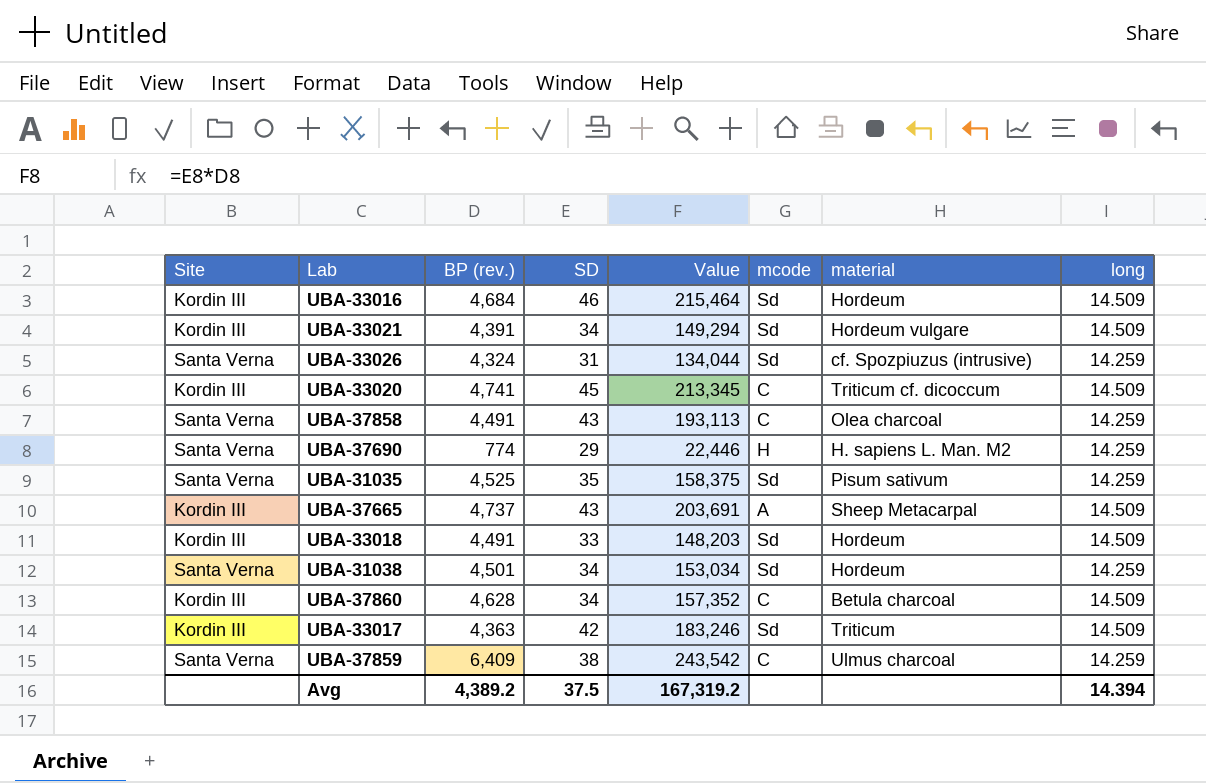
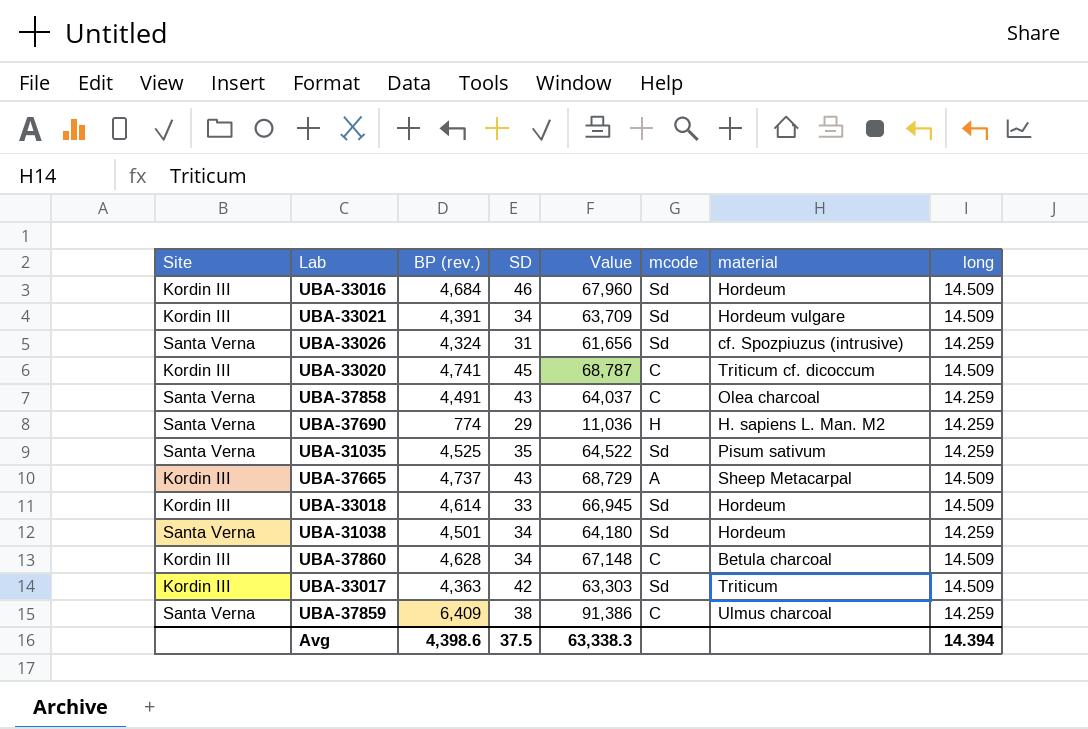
column Value | formula: [BP (rev.)] * [SD] -> [BP (rev.)] * [long]
UBA-33018 | BP (rev.): 4,491 -> 4,614
Avg | BP (rev.): 4,389.2 -> 4,398.6
Avg | Value: 167,319.2 -> 63,338.3

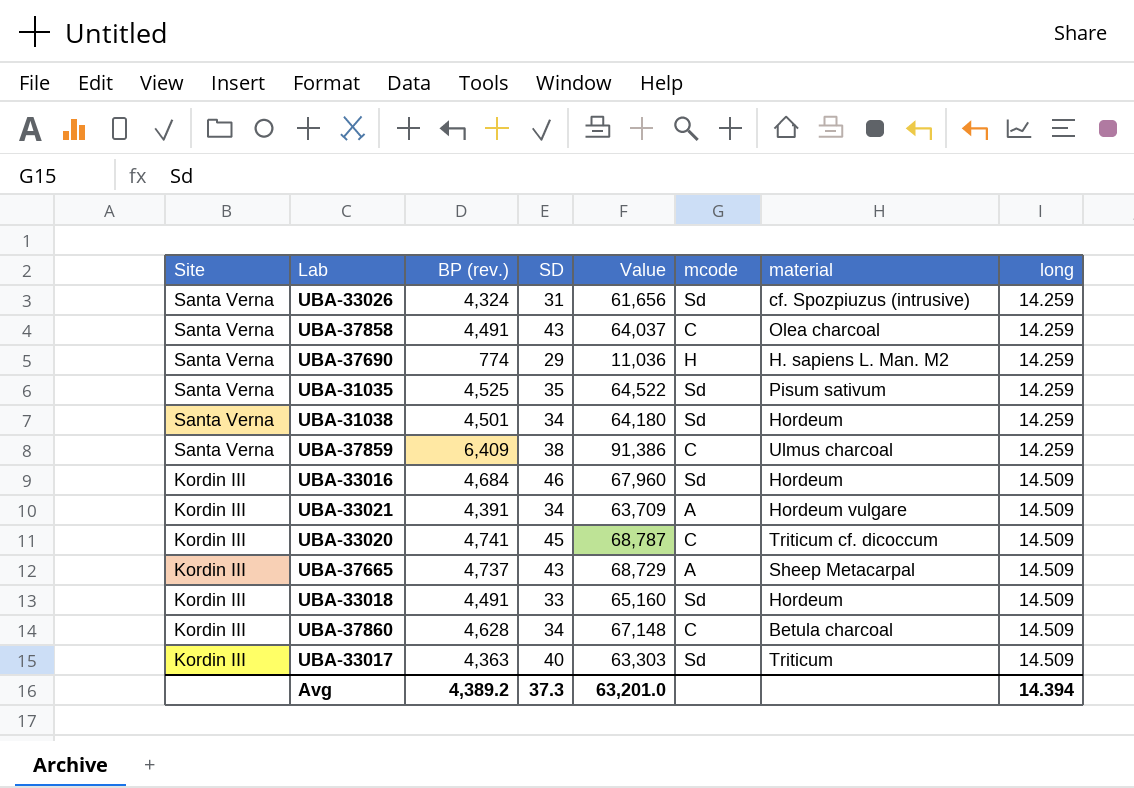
row order: none -> Site descending
UBA-33021 | mcode: Sd -> A
UBA-33018 | BP (rev.): 4,614 -> 4,491
UBA-33018 | Value: 66,945 -> 65,160
UBA-33017 | SD: 42 -> 40
Avg | BP (rev.): 4,398.6 -> 4,389.2
Avg | SD: 37.5 -> 37.3
Avg | Value: 63,338.3 -> 63,201.0

